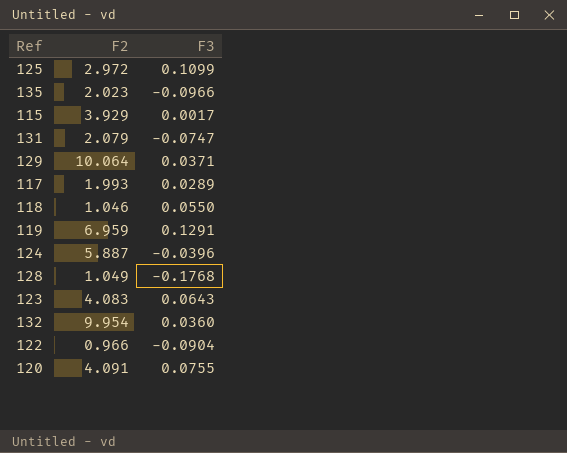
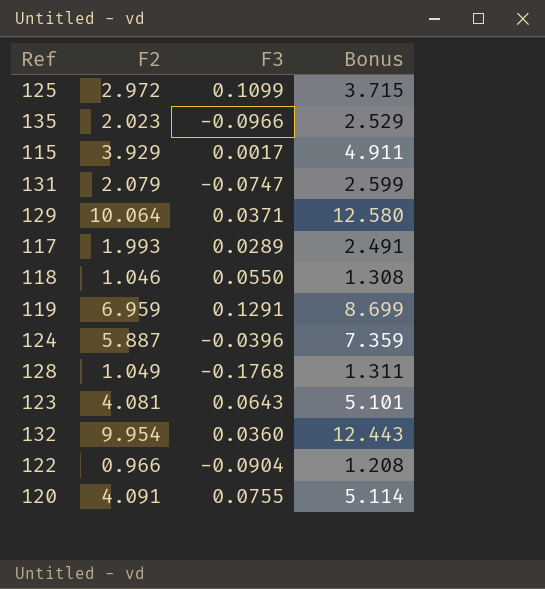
column Bonus | formula: none -> [F2] * 1.25
123 | F2: 4.083 -> 4.081

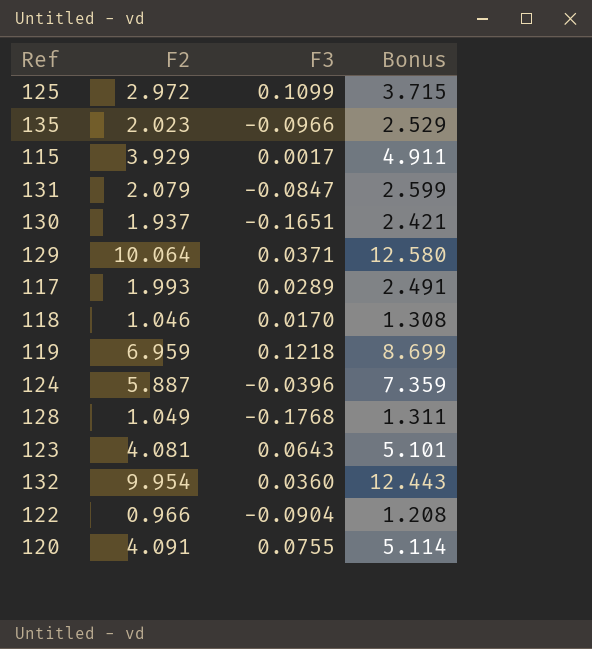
131 | F3: -0.0747 -> -0.0847
row 130: none -> 1.937 | -0.1651 | 2.421
118 | F3: 0.0550 -> 0.0170
119 | F3: 0.1291 -> 0.1218

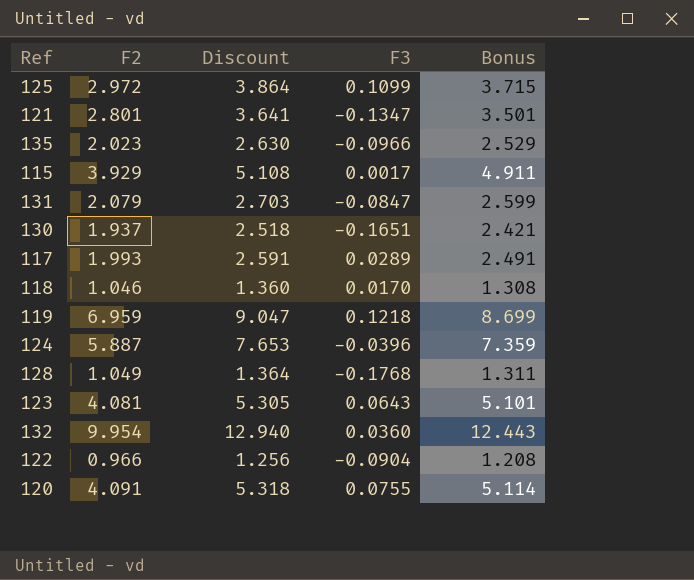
column Discount | formula: none -> [F2] * 1.3
row 129: 10.064 | 0.0371 | 12.580 -> none
row 121: none -> 2.801 | 3.641 | -0.1347 | 3.501

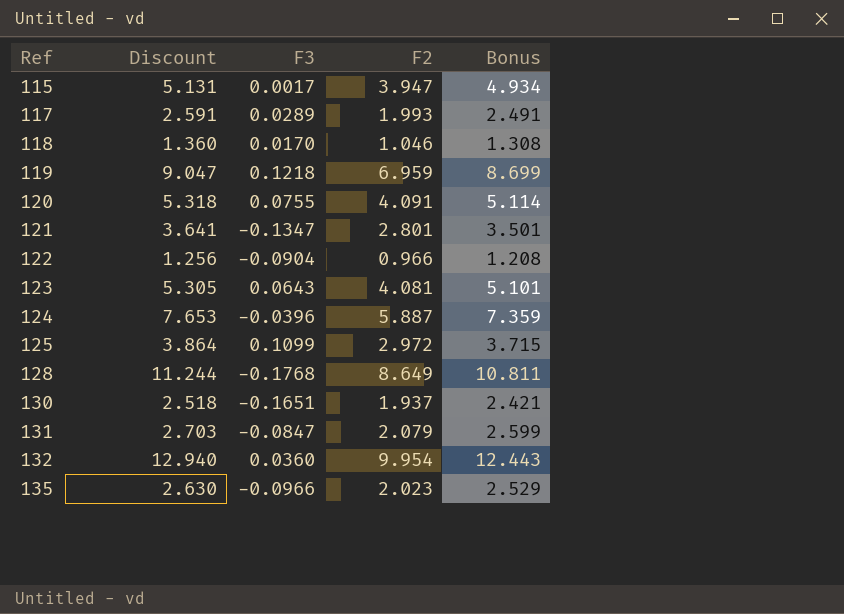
row order: none -> Ref ascending
column F2 | position: 2 -> 4
115 | Discount: 5.108 -> 5.131
115 | F2: 3.929 -> 3.947
115 | Bonus: 4.911 -> 4.934
128 | Discount: 1.364 -> 11.244
128 | F2: 1.049 -> 8.649
128 | Bonus: 1.311 -> 10.811

